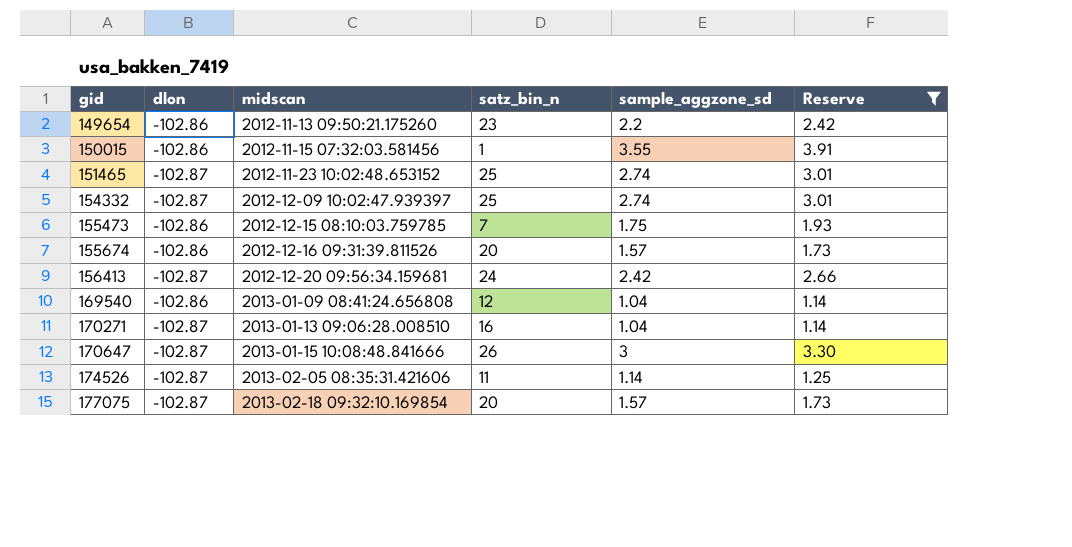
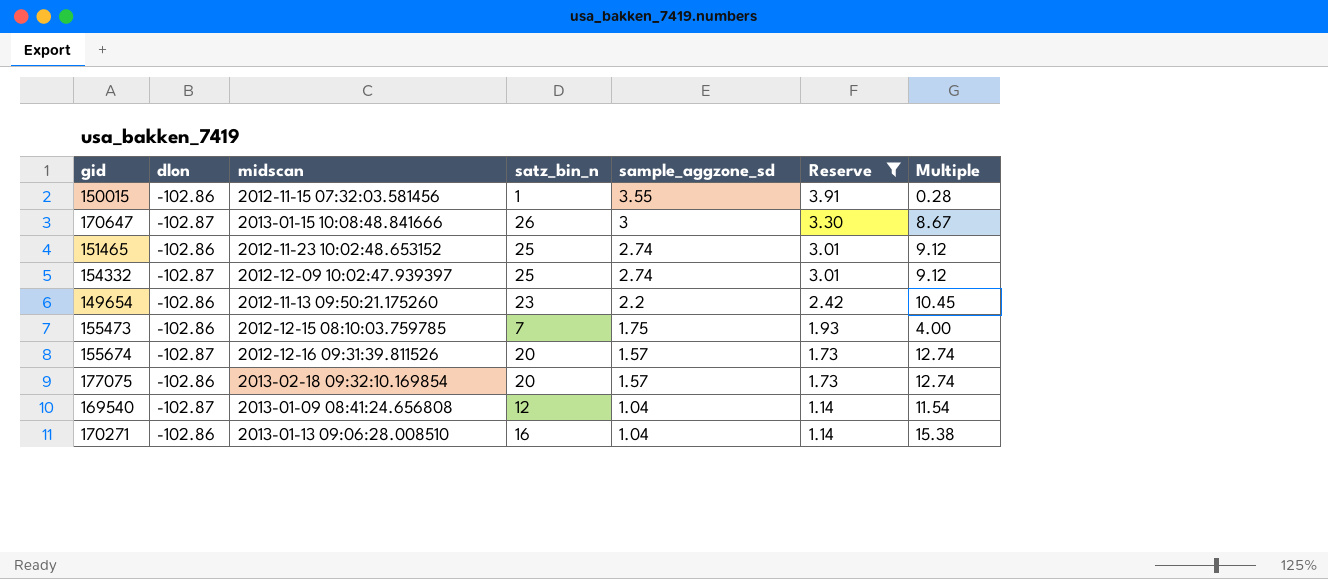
row order: gid ascending -> sample_aggzone_sd descending
column Multiple | formula: none -> [satz_bin_n] / [sample_aggzone_sd]
row 156413: -102.87 | 2012-12-20 09:56:34.159681 | 24 | 2.42 | 2.66 -> none
row 174526: -102.87 | 2013-02-05 08:35:31.421606 | 11 | 1.14 | 1.25 -> none
151465 | dlon: -102.87 -> -102.86
155674 | dlon: -102.86 -> -102.87
177075 | dlon: -102.87 -> -102.86
169540 | dlon: -102.86 -> -102.87
170271 | dlon: -102.87 -> -102.86

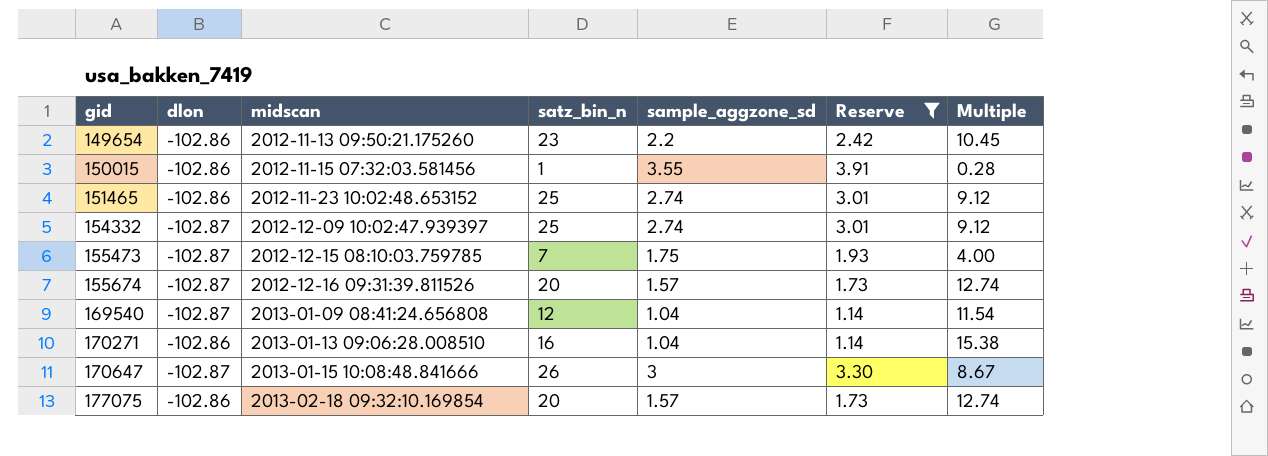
row order: sample_aggzone_sd descending -> gid ascending
155473 | dlon: -102.86 -> -102.87

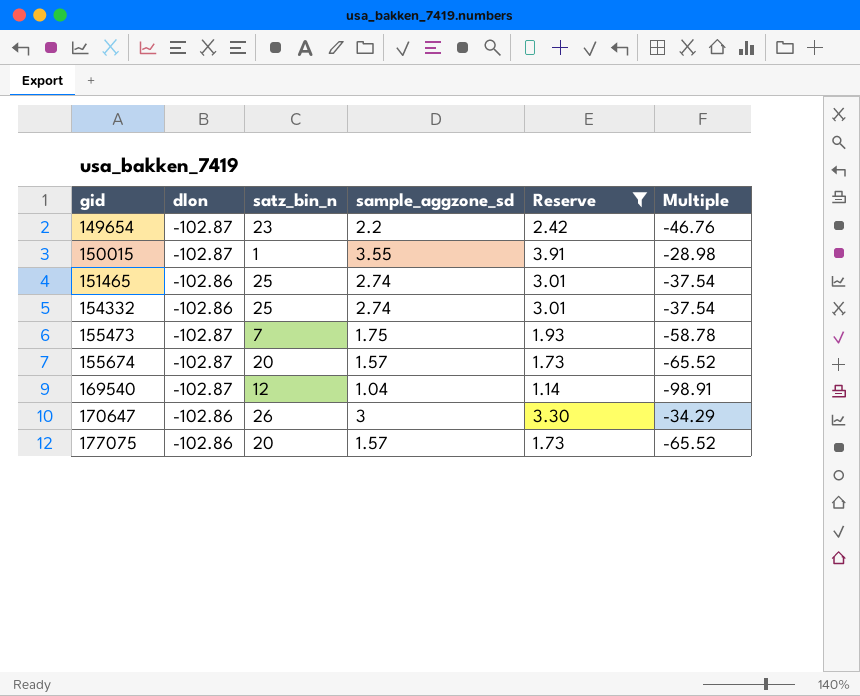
column midscan | position: 3 -> none
column Multiple | formula: [satz_bin_n] / [sample_aggzone_sd] -> [dlon] / [sample_aggzone_sd]
row 170271: -102.86 | 2013-01-13 09:06:28.008510 | 16 | 1.04 | 1.14 | 15.38 -> none
149654 | dlon: -102.86 -> -102.87
150015 | dlon: -102.86 -> -102.87
154332 | dlon: -102.87 -> -102.86
170647 | dlon: -102.87 -> -102.86

